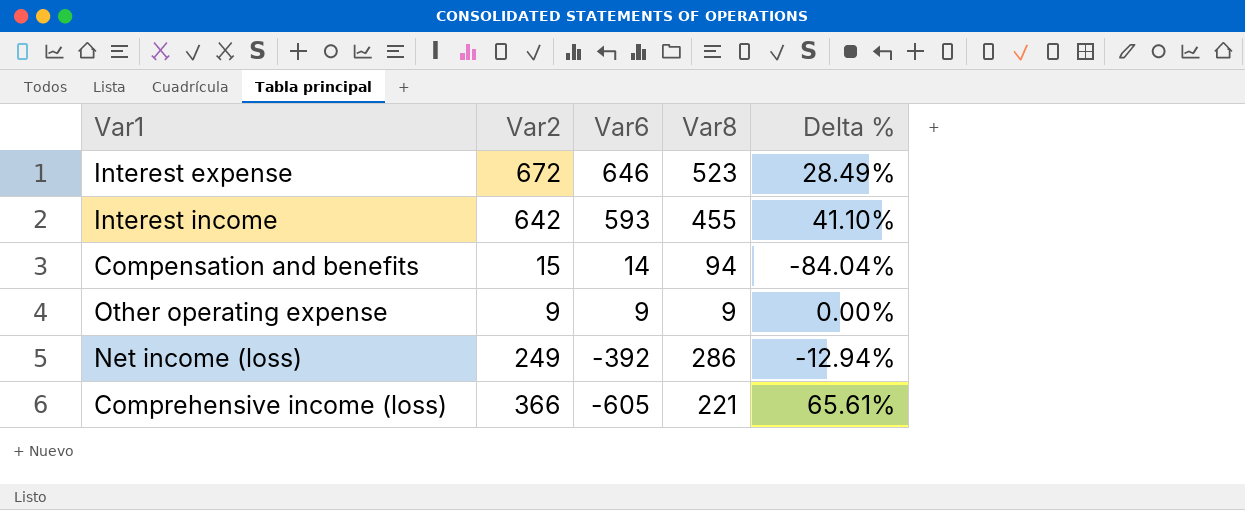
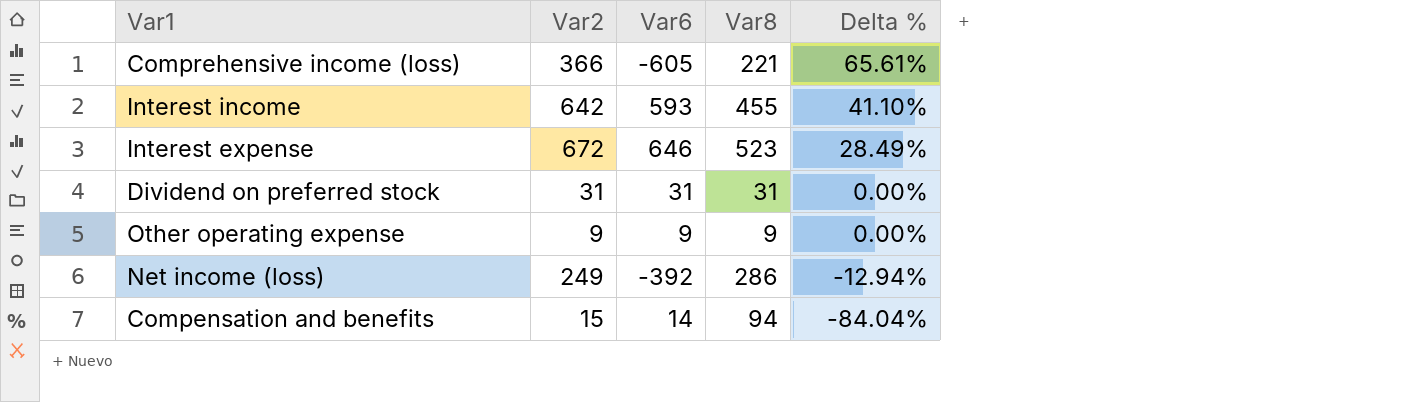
row order: Var6 descending -> Delta % descending
row Dividend on preferred stock: none -> 31 | 31 | 31 | 0.00%

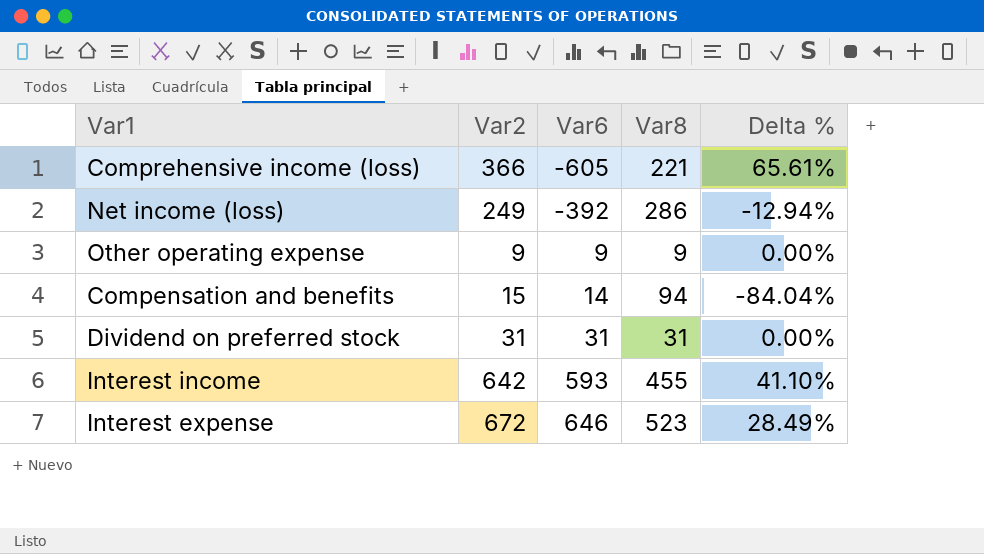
row order: Delta % descending -> Var6 ascending

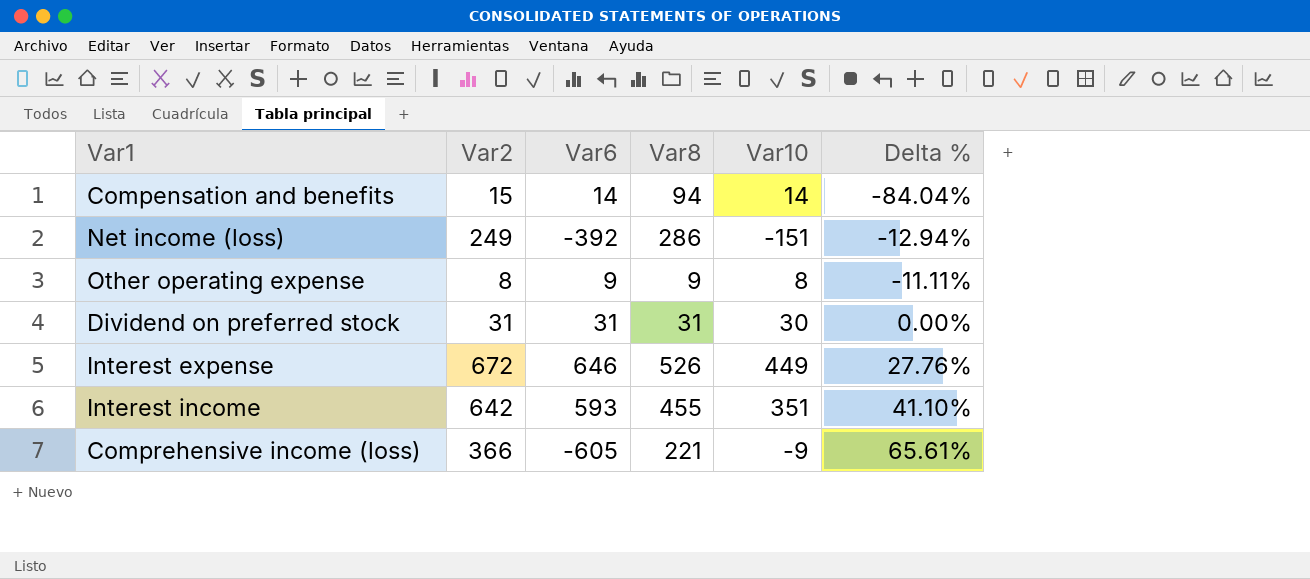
row order: Var6 ascending -> Delta % ascending
column Var10 | position: none -> 5
Other operating expense | Var2: 9 -> 8
Other operating expense | Delta %: 0.00% -> -11.11%
Interest expense | Var8: 523 -> 526
Interest expense | Delta %: 28.49% -> 27.76%

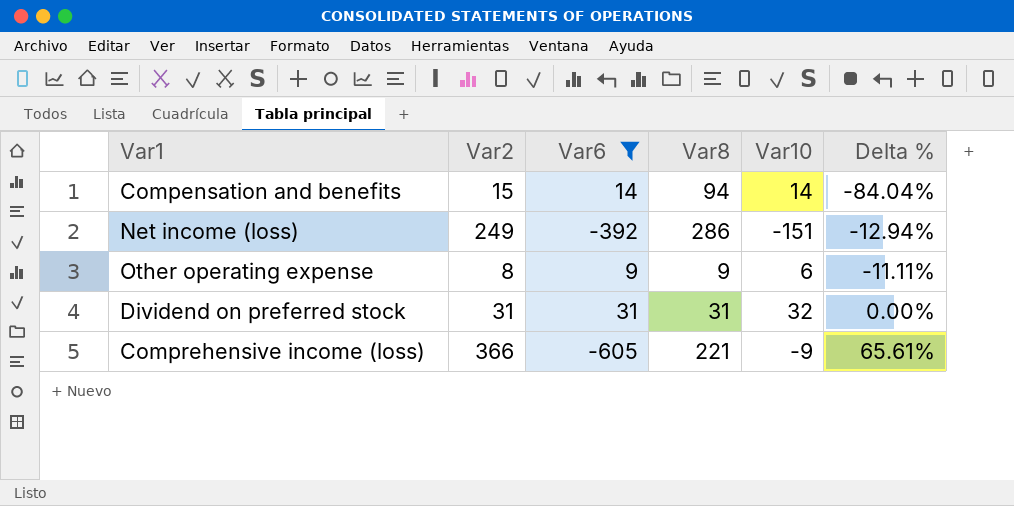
filter: none -> Var6 <= 31
Other operating expense | Var10: 8 -> 6
Dividend on preferred stock | Var10: 30 -> 32

